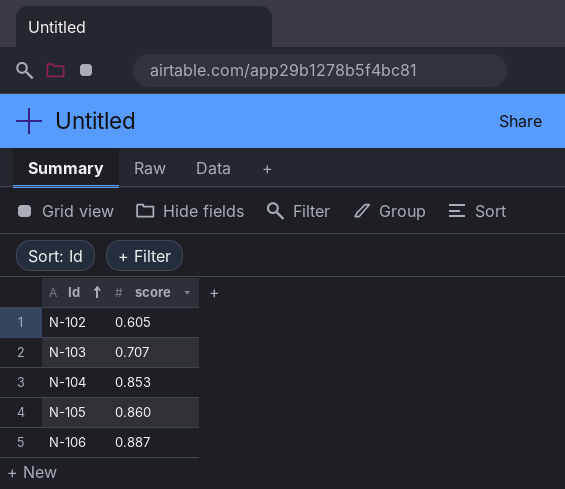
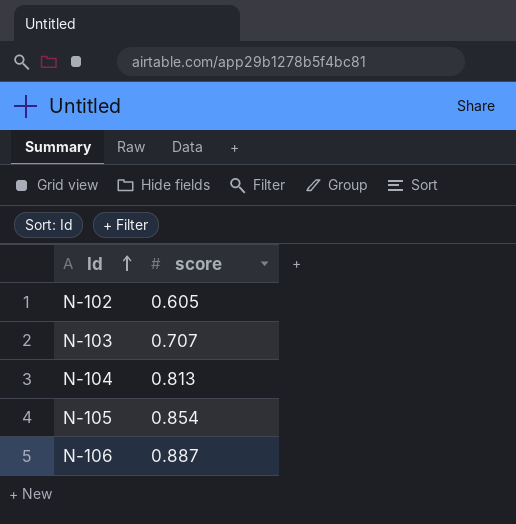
N-104 | score: 0.853 -> 0.813
N-105 | score: 0.860 -> 0.854

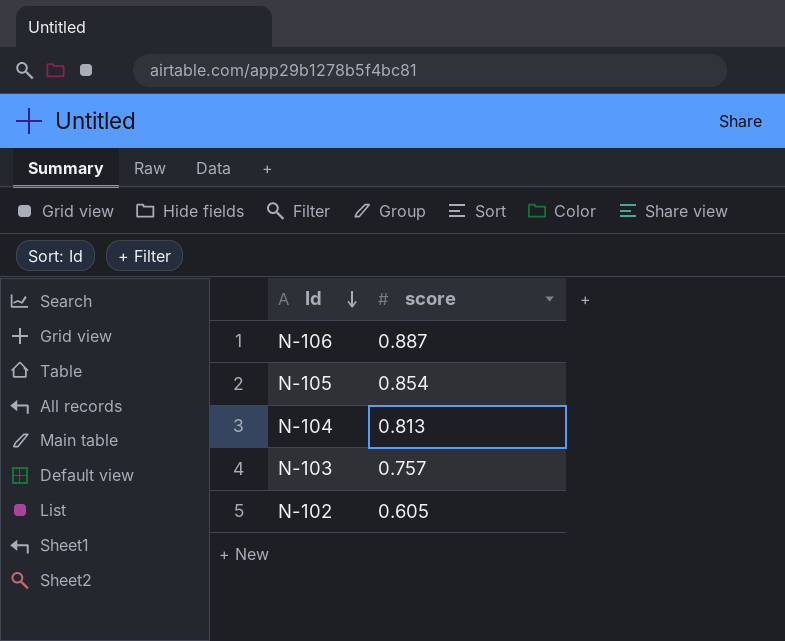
row order: Id ascending -> Id descending
N-103 | score: 0.707 -> 0.757

